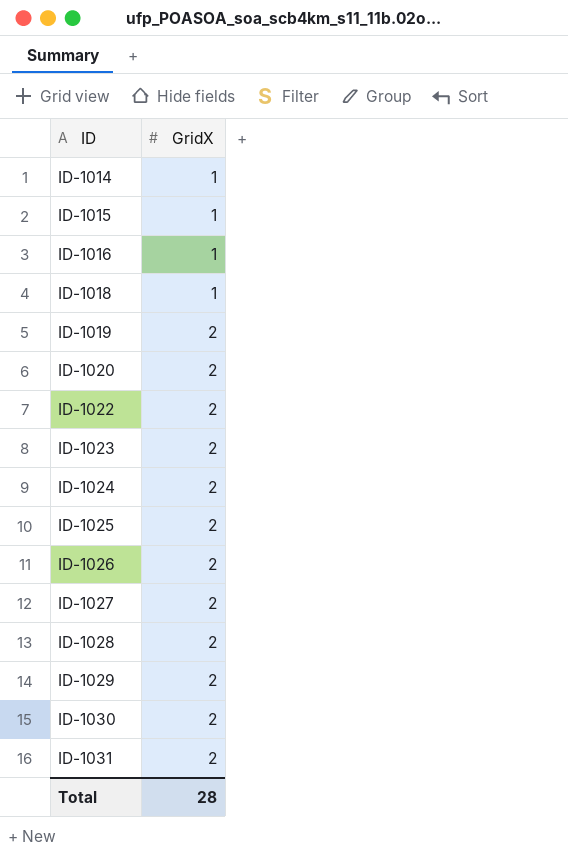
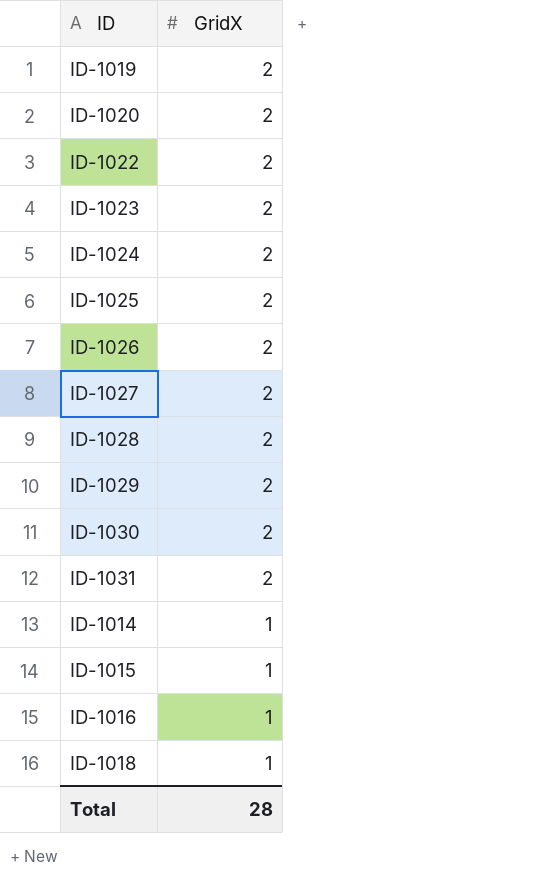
row order: ID ascending -> GridX descending

